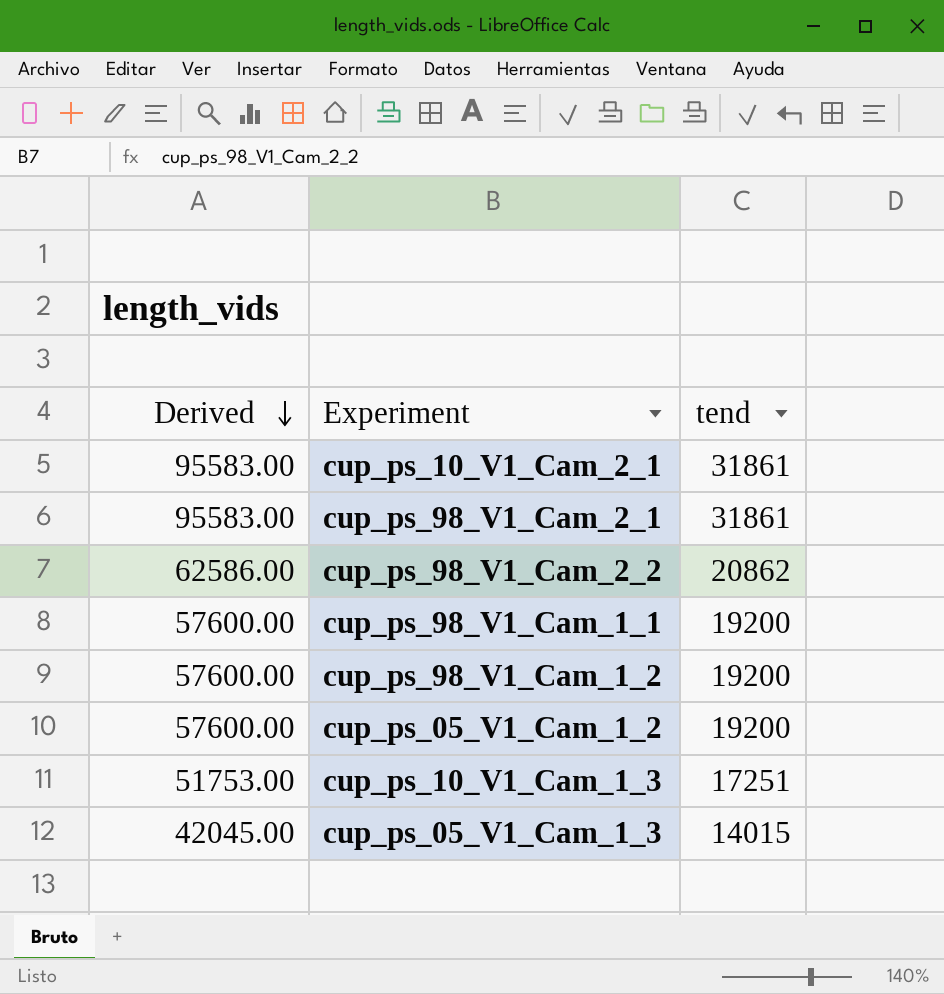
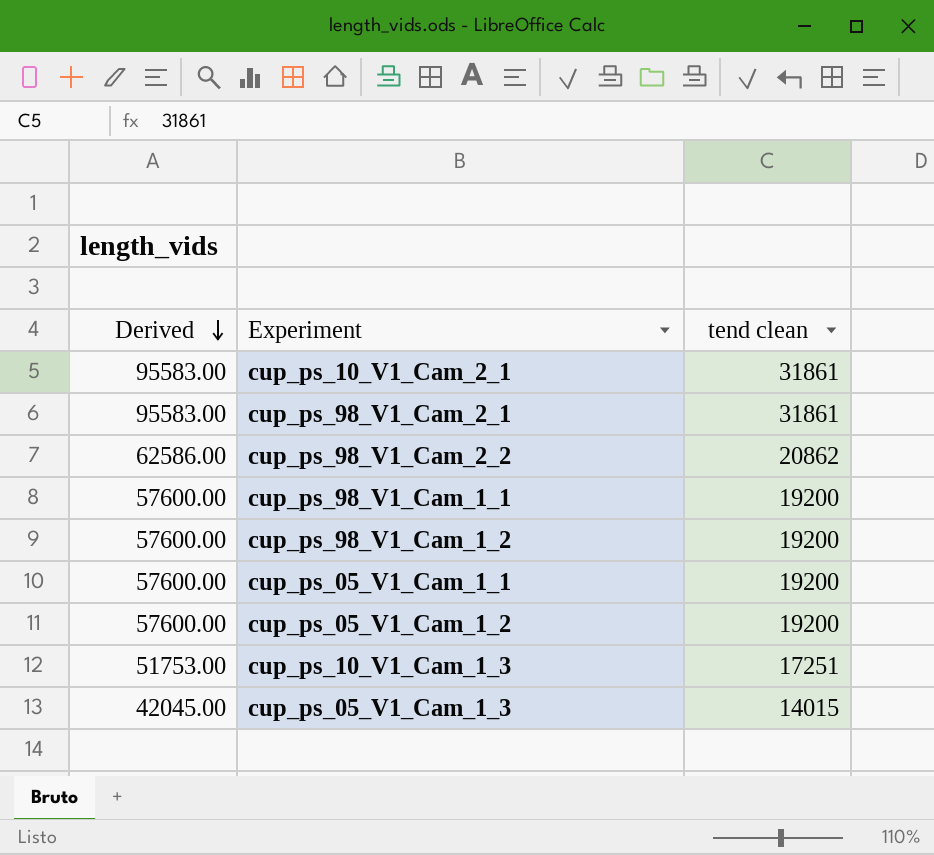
column name: tend -> tend clean
row cup_ps_05_V1_Cam_1_1: none -> 57600.00 | 19200

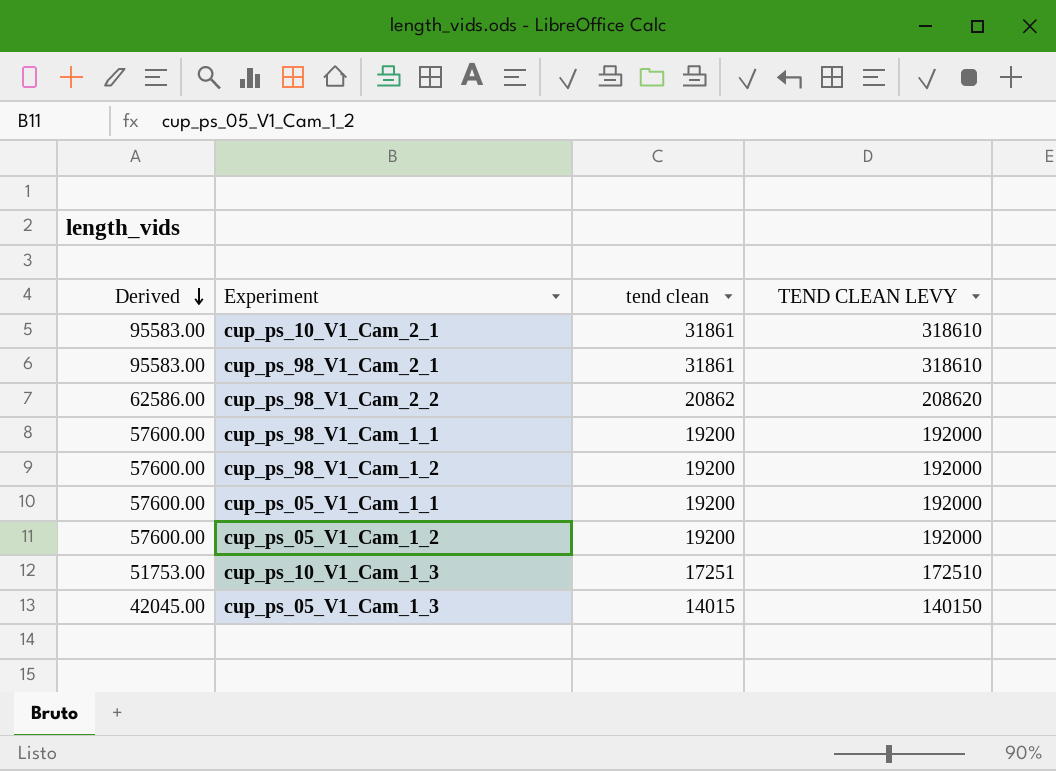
column TEND CLEAN LEVY | formula: none -> [tend clean] * 10

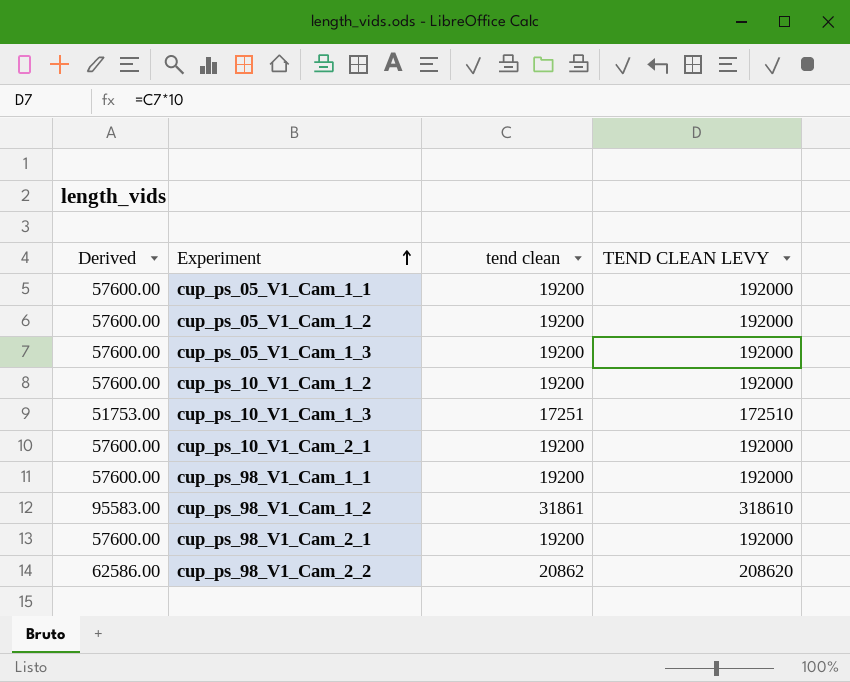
row order: Derived descending -> Experiment ascending
cup_ps_05_V1_Cam_1_3 | Derived: 42045.00 -> 57600.00
cup_ps_05_V1_Cam_1_3 | tend clean: 14015 -> 19200
cup_ps_05_V1_Cam_1_3 | TEND CLEAN LEVY: 140150 -> 192000
row cup_ps_10_V1_Cam_1_2: none -> 57600.00 | 19200 | 192000
cup_ps_10_V1_Cam_2_1 | Derived: 95583.00 -> 57600.00
cup_ps_10_V1_Cam_2_1 | tend clean: 31861 -> 19200
cup_ps_10_V1_Cam_2_1 | TEND CLEAN LEVY: 318610 -> 192000
cup_ps_98_V1_Cam_1_2 | Derived: 57600.00 -> 95583.00
cup_ps_98_V1_Cam_1_2 | tend clean: 19200 -> 31861
cup_ps_98_V1_Cam_1_2 | TEND CLEAN LEVY: 192000 -> 318610
cup_ps_98_V1_Cam_2_1 | Derived: 95583.00 -> 57600.00
cup_ps_98_V1_Cam_2_1 | tend clean: 31861 -> 19200
cup_ps_98_V1_Cam_2_1 | TEND CLEAN LEVY: 318610 -> 192000

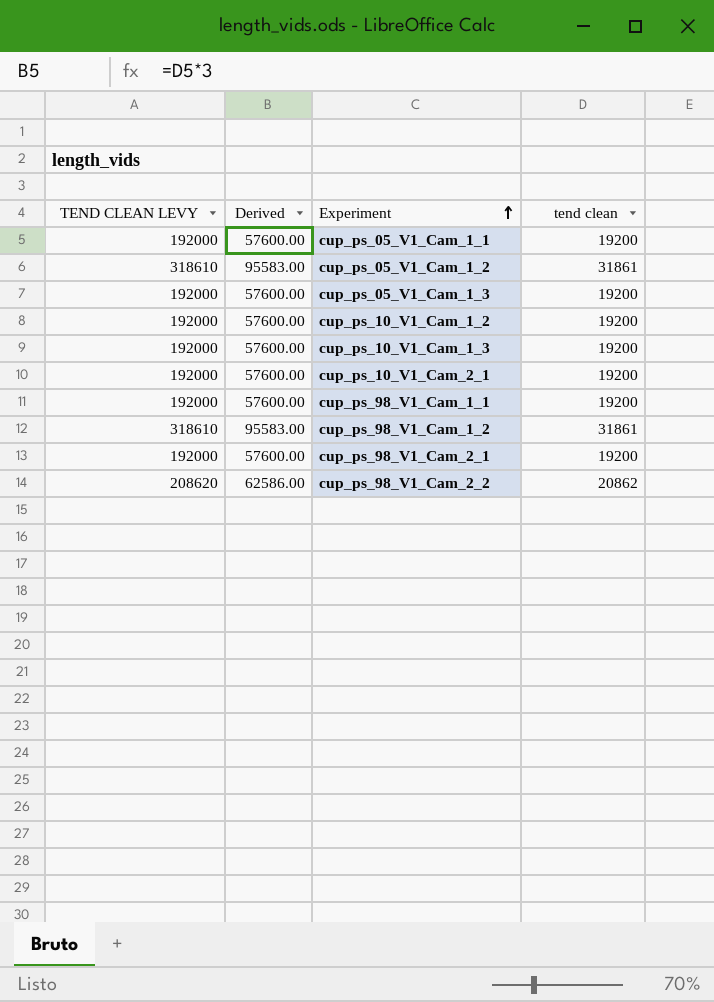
column TEND CLEAN LEVY | position: 4 -> 1
cup_ps_05_V1_Cam_1_2 | TEND CLEAN LEVY: 192000 -> 318610
cup_ps_05_V1_Cam_1_2 | Derived: 57600.00 -> 95583.00
cup_ps_05_V1_Cam_1_2 | tend clean: 19200 -> 31861
cup_ps_10_V1_Cam_1_3 | TEND CLEAN LEVY: 172510 -> 192000
cup_ps_10_V1_Cam_1_3 | Derived: 51753.00 -> 57600.00
cup_ps_10_V1_Cam_1_3 | tend clean: 17251 -> 19200

